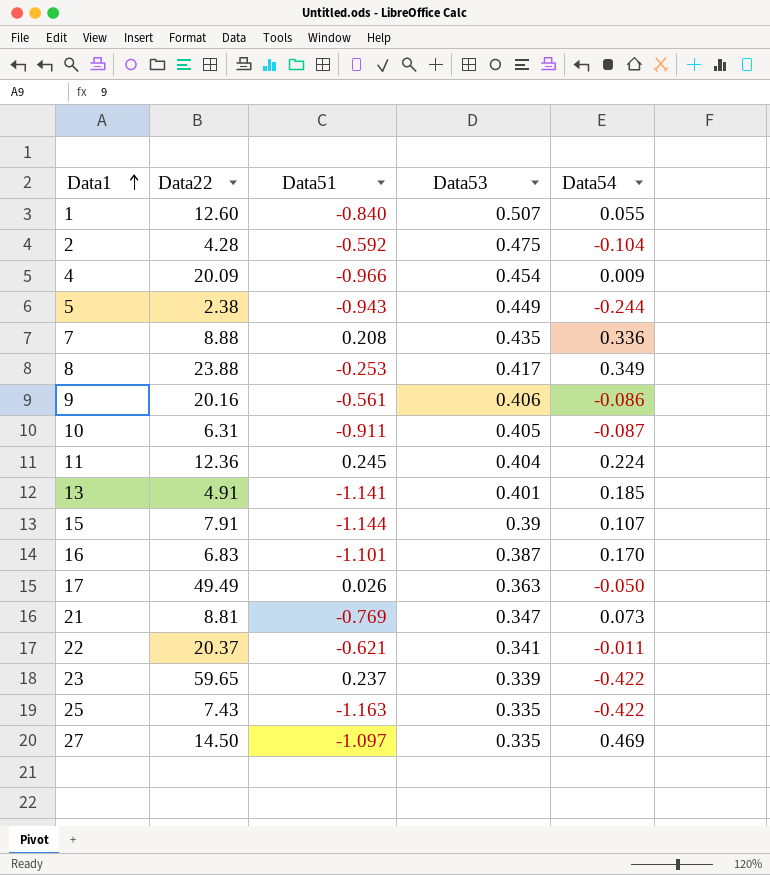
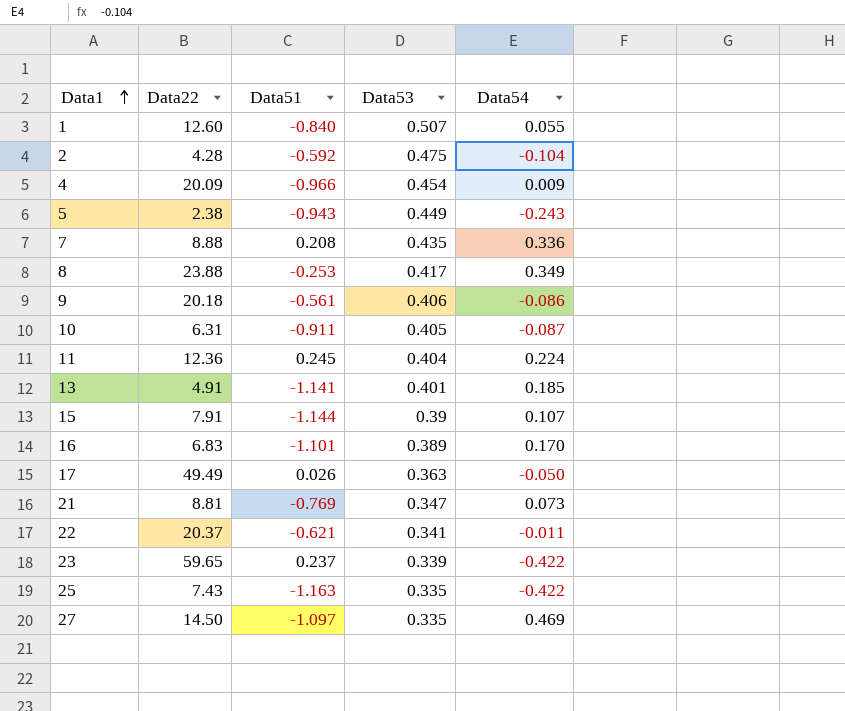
5 | Data54: -0.244 -> -0.243
9 | Data22: 20.16 -> 20.18
16 | Data53: 0.387 -> 0.389

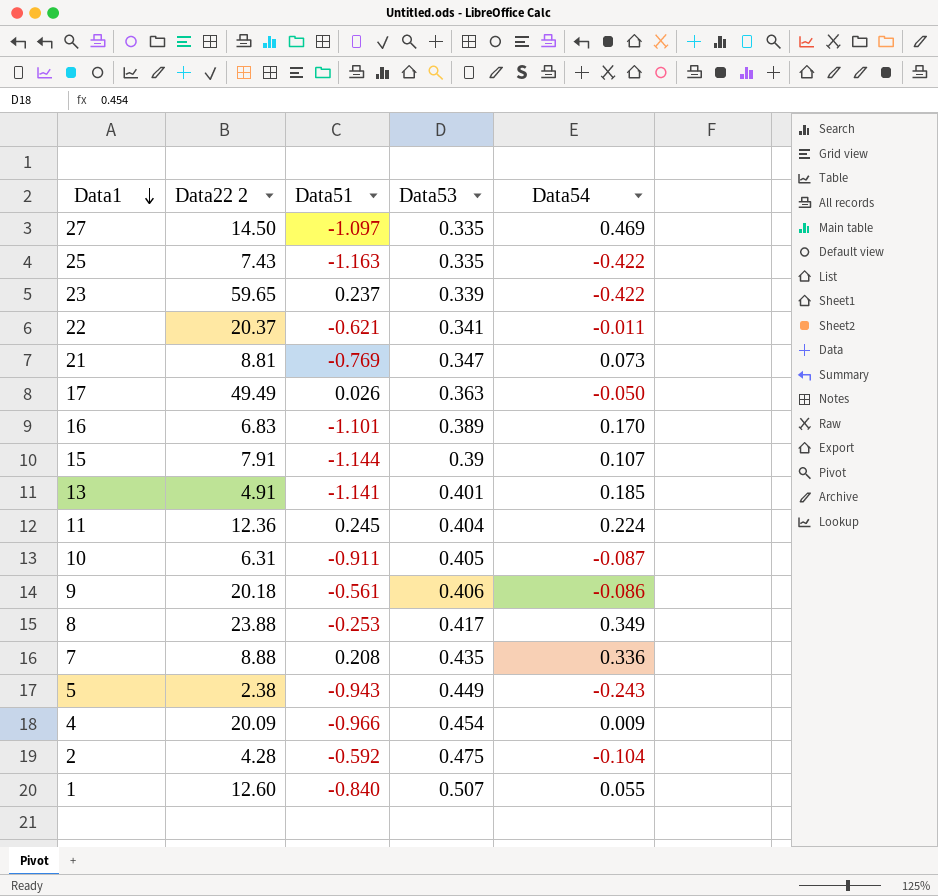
row order: Data1 ascending -> Data1 descending
column name: Data22 -> Data22 2

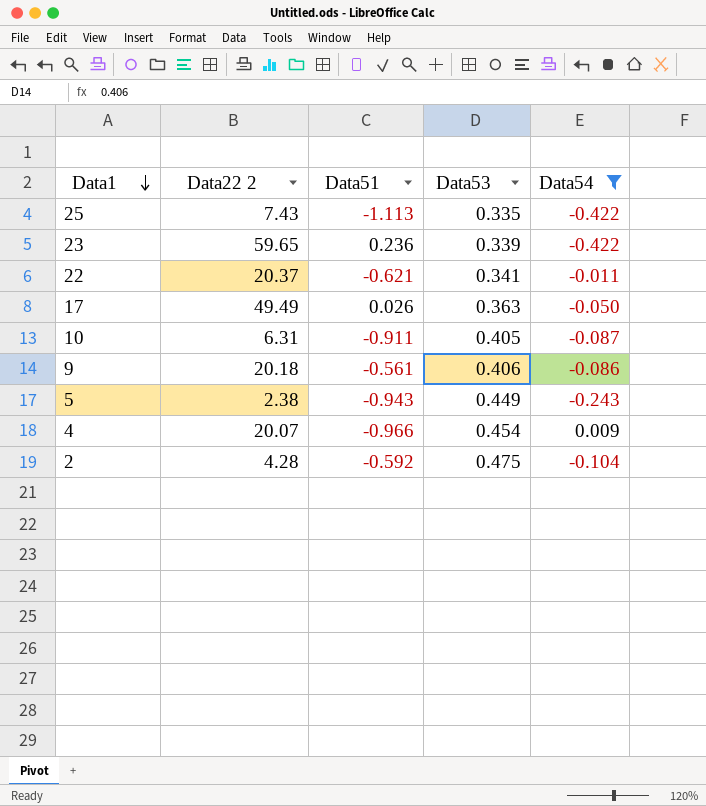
filter: none -> Data54 <= 0.009
25 | Data51: -1.163 -> -1.113
23 | Data51: 0.237 -> 0.236
4 | Data22 2: 20.09 -> 20.07

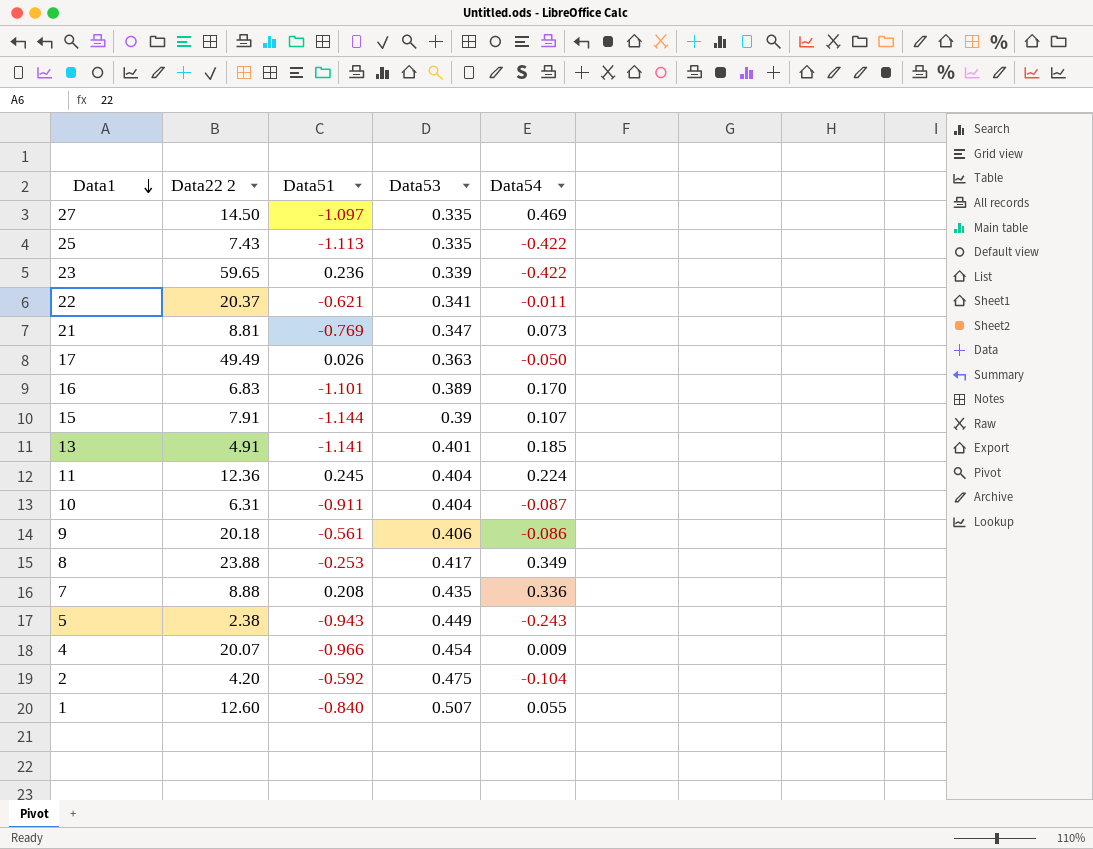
filter: Data54 <= 0.009 -> none
10 | Data53: 0.405 -> 0.404
2 | Data22 2: 4.28 -> 4.20

